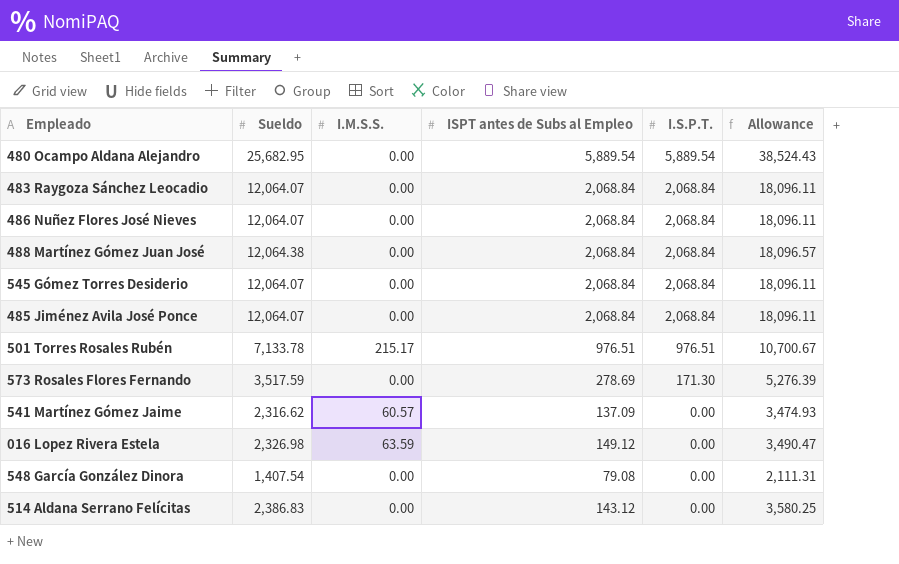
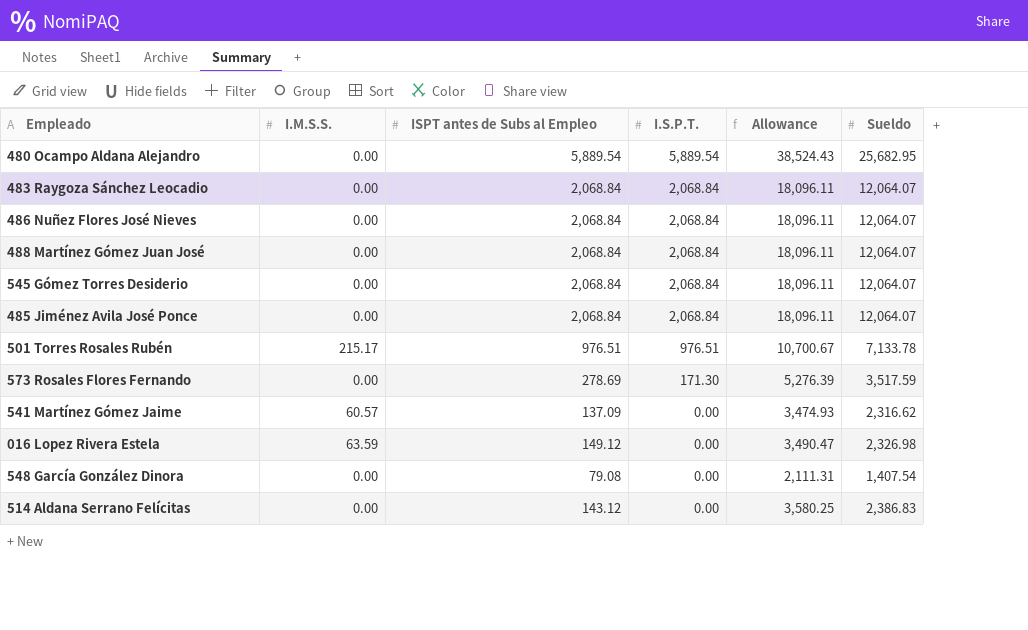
column Sueldo | position: 2 -> 6
488 Martínez Gómez Juan José | Allowance: 18,096.57 -> 18,096.11
488 Martínez Gómez Juan José | Sueldo: 12,064.38 -> 12,064.07

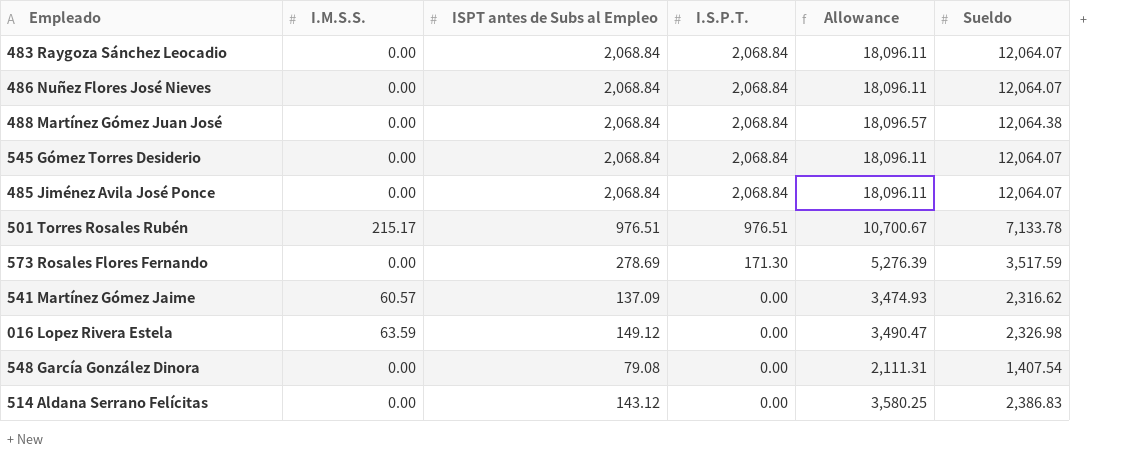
row 480 Ocampo Aldana Alejandro: 0.00 | 5,889.54 | 5,889.54 | 38,524.43 | 25,682.95 -> none
488 Martínez Gómez Juan José | Allowance: 18,096.11 -> 18,096.57
488 Martínez Gómez Juan José | Sueldo: 12,064.07 -> 12,064.38

